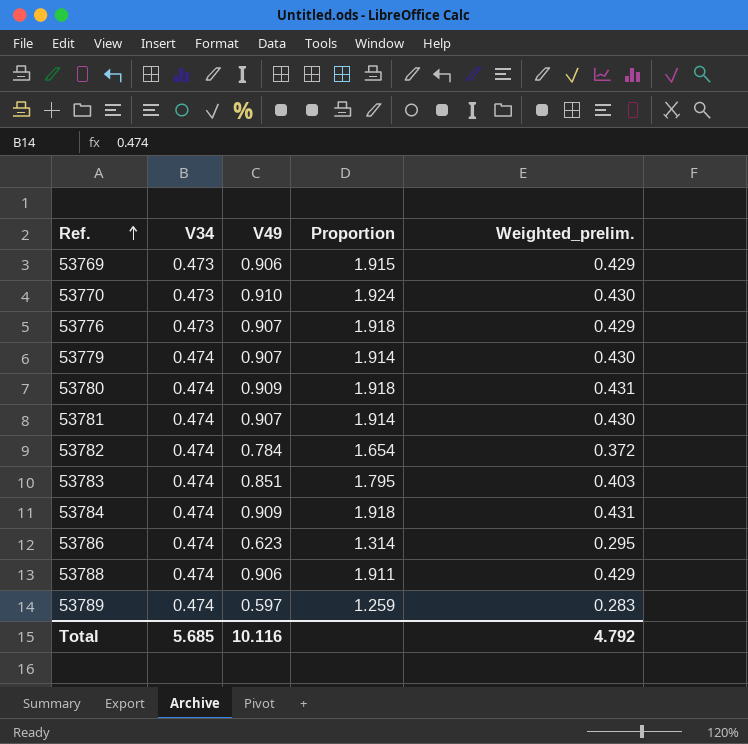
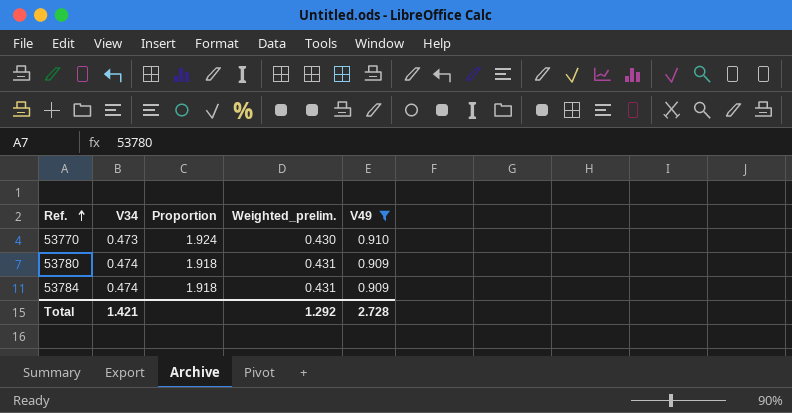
filter: none -> V49 >= 0.909
column V49 | position: 3 -> 5
Total | V34: 5.685 -> 1.421
Total | Weighted_prelim.: 4.792 -> 1.292
Total | V49: 10.116 -> 2.728

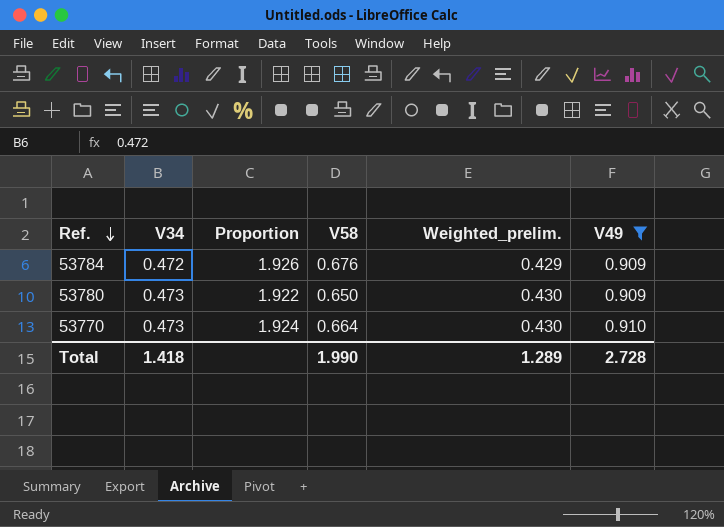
row order: Ref. ascending -> Ref. descending
column V58 | position: none -> 4
53784 | V34: 0.474 -> 0.472
53784 | Proportion: 1.918 -> 1.926
53784 | Weighted_prelim.: 0.431 -> 0.429
53780 | V34: 0.474 -> 0.473
53780 | Proportion: 1.918 -> 1.922
53780 | Weighted_prelim.: 0.431 -> 0.430
Total | V34: 1.421 -> 1.418
Total | Weighted_prelim.: 1.292 -> 1.289

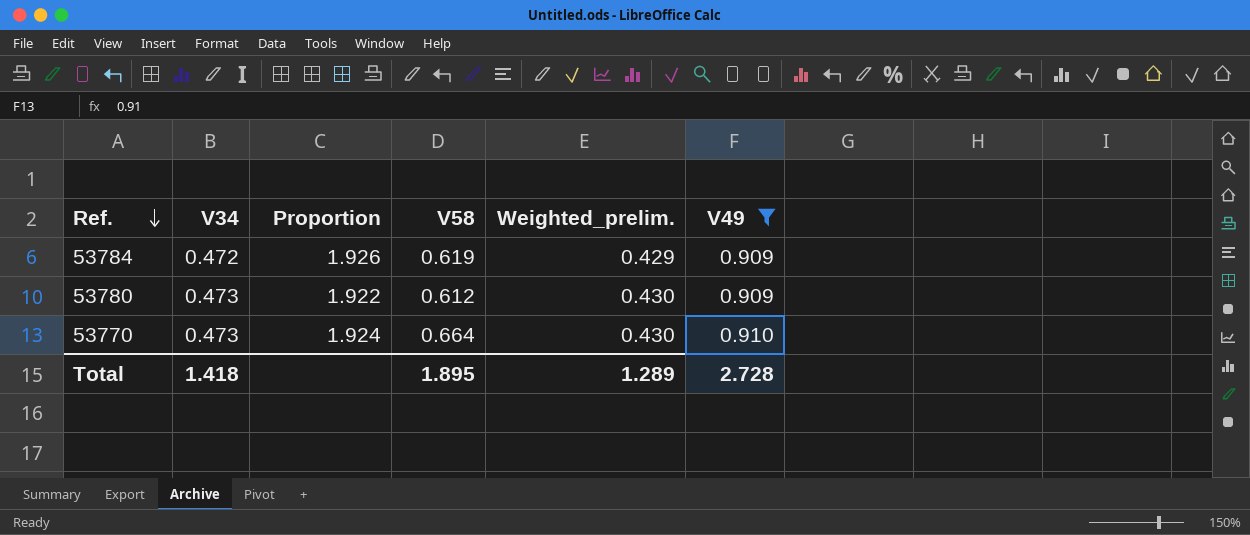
53784 | V58: 0.676 -> 0.619
53780 | V58: 0.650 -> 0.612
Total | V58: 1.990 -> 1.895

